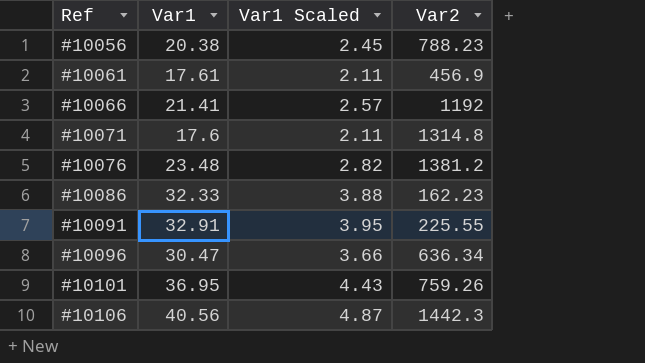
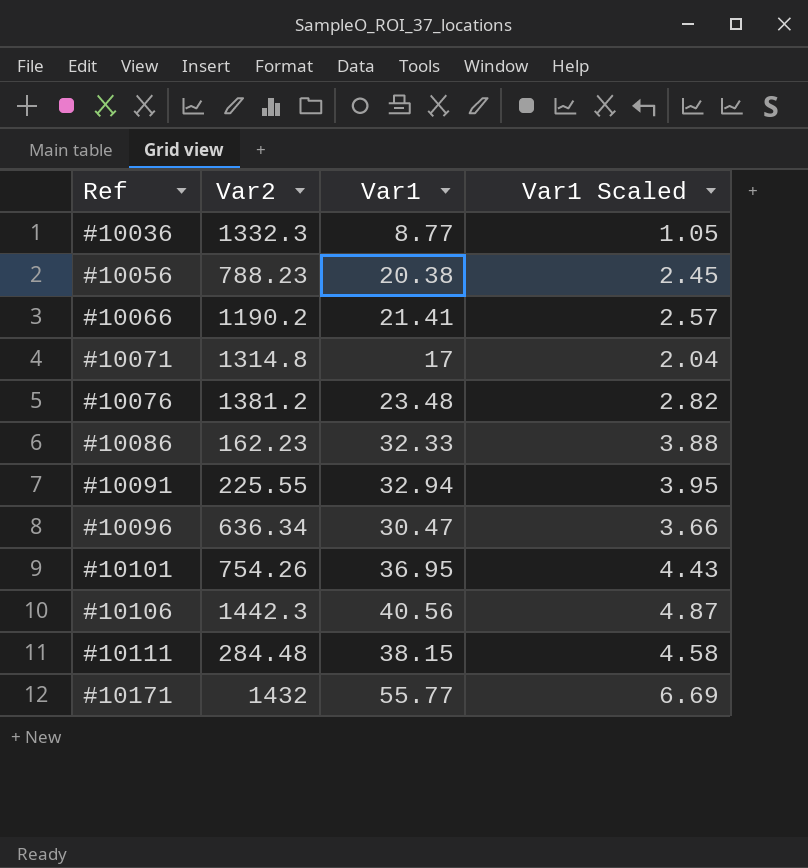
column Var2 | position: 4 -> 2
row #10061: 17.61 | 2.11 | 456.9 -> none
row #10036: none -> 1332.3 | 8.77 | 1.05
#10066 | Var2: 1192 -> 1190.2
#10071 | Var1: 17.6 -> 17
#10071 | Var1 Scaled: 2.11 -> 2.04
#10091 | Var1: 32.91 -> 32.94
#10101 | Var2: 759.26 -> 754.26
row #10111: none -> 284.48 | 38.15 | 4.58
row #10171: none -> 1432 | 55.77 | 6.69

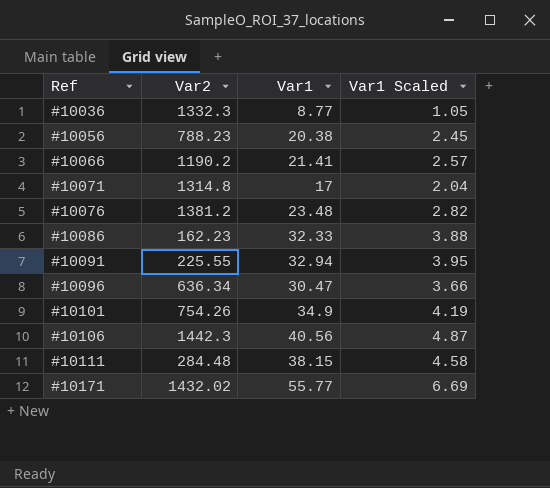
#10101 | Var1: 36.95 -> 34.9
#10101 | Var1 Scaled: 4.43 -> 4.19
#10171 | Var2: 1432 -> 1432.02

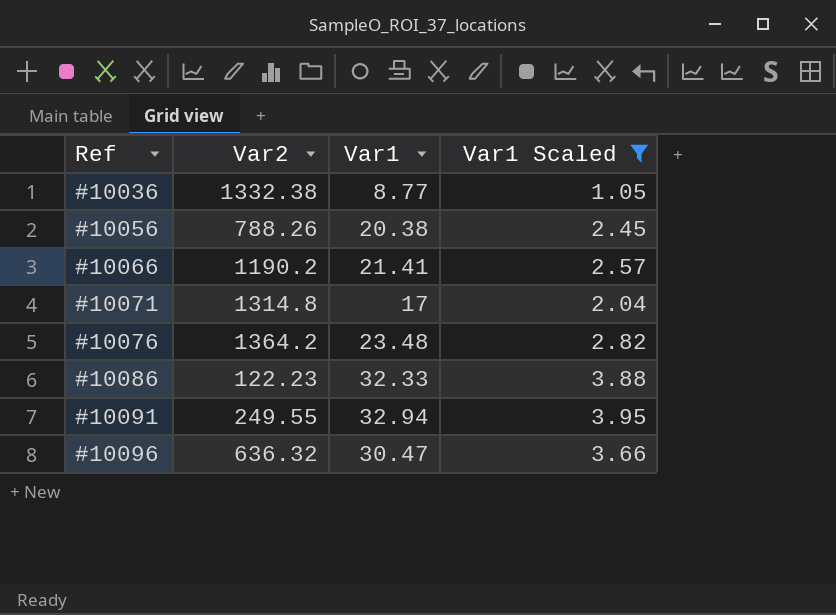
filter: none -> Var1 Scaled <= 3.95
#10036 | Var2: 1332.3 -> 1332.38
#10056 | Var2: 788.23 -> 788.26
#10076 | Var2: 1381.2 -> 1364.2
#10086 | Var2: 162.23 -> 122.23
#10091 | Var2: 225.55 -> 249.55
#10096 | Var2: 636.34 -> 636.32

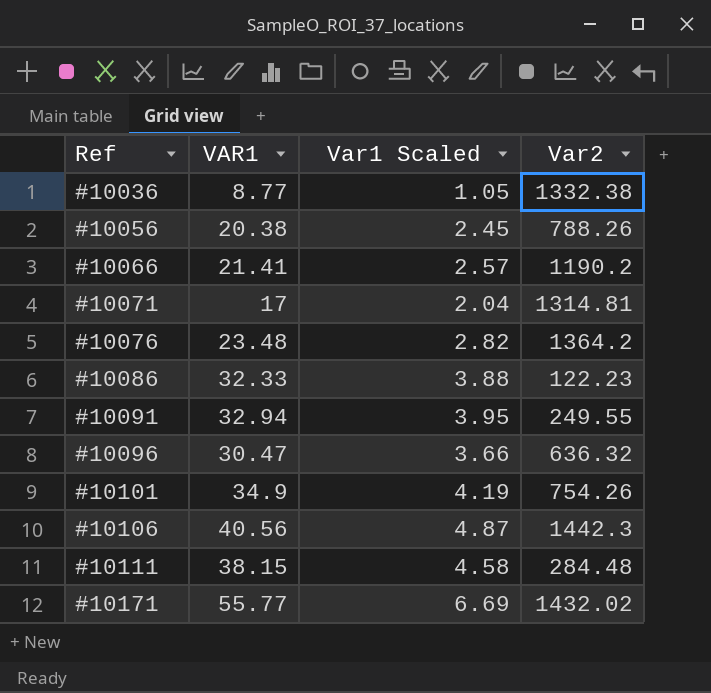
filter: Var1 Scaled <= 3.95 -> none
column name: Var1 -> VAR1
column Var2 | position: 2 -> 4
#10071 | Var2: 1314.8 -> 1314.81

